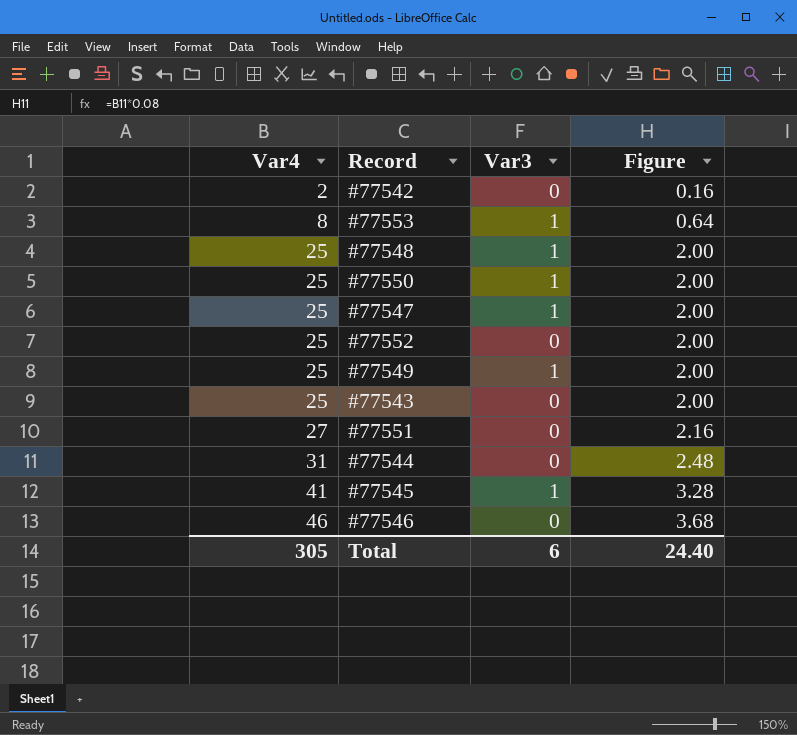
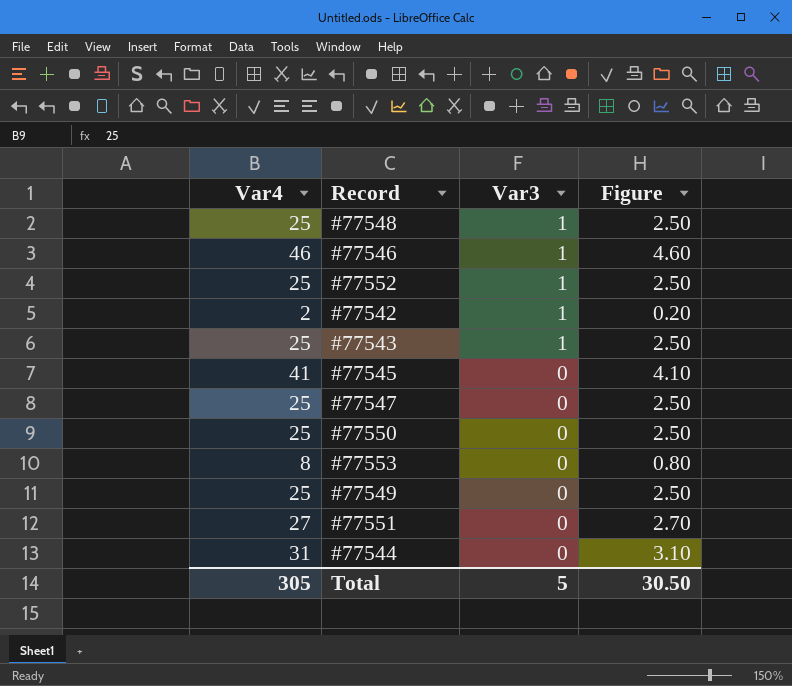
row order: Var4 ascending -> Var3 descending
column Figure | formula: [Var4] * 0.08 -> [Var4] * 0.1
#77546 | Var3: 0 -> 1
#77552 | Var3: 0 -> 1
#77542 | Var3: 0 -> 1
#77543 | Var3: 0 -> 1
#77545 | Var3: 1 -> 0
#77547 | Var3: 1 -> 0
#77550 | Var3: 1 -> 0
#77553 | Var3: 1 -> 0
#77549 | Var3: 1 -> 0
Total | Var3: 6 -> 5
Total | Figure: 24.40 -> 30.50

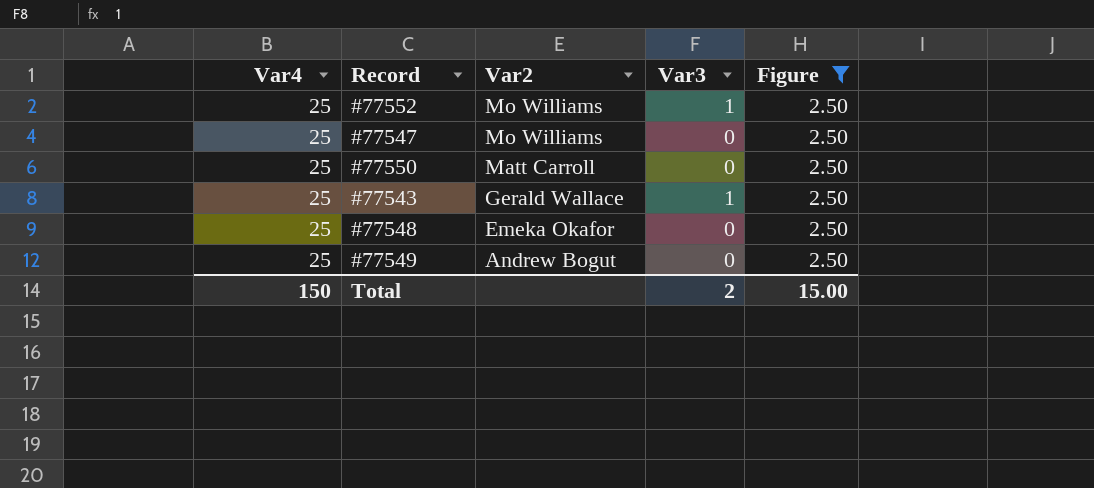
filter: none -> Figure = 2.50
row order: Var3 descending -> Var2 descending
column Var2 | position: none -> 3
#77548 | Var3: 1 -> 0
Total | Var4: 305 -> 150
Total | Var3: 5 -> 2
Total | Figure: 30.50 -> 15.00

